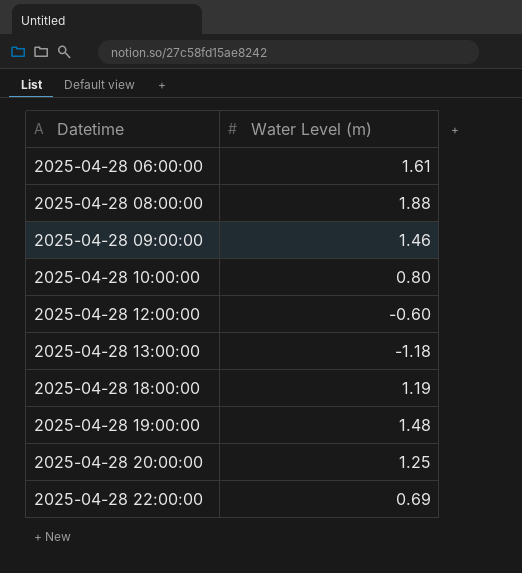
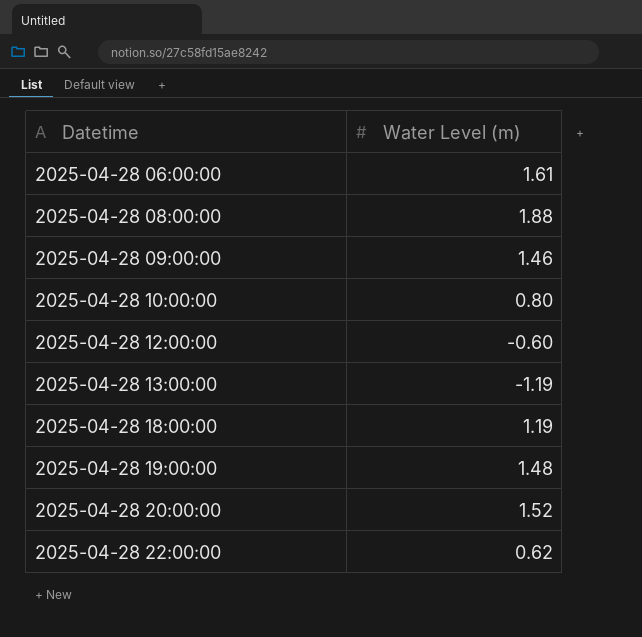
2025-04-28 13:00:00 | Water Level (m): -1.18 -> -1.19
2025-04-28 20:00:00 | Water Level (m): 1.25 -> 1.52
2025-04-28 22:00:00 | Water Level (m): 0.69 -> 0.62

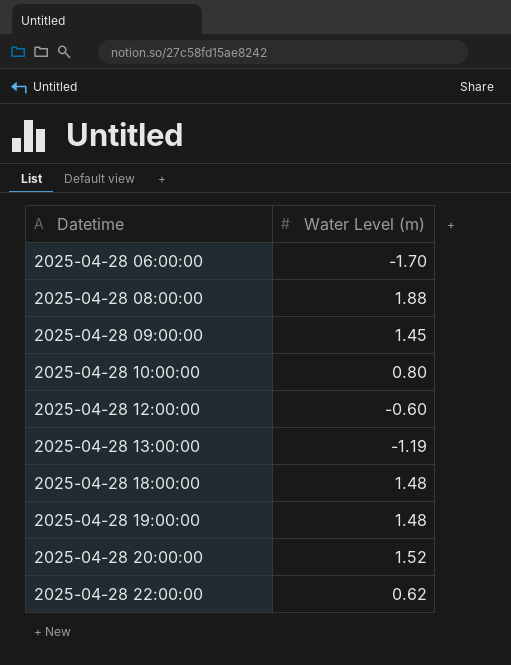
2025-04-28 06:00:00 | Water Level (m): 1.61 -> -1.70
2025-04-28 09:00:00 | Water Level (m): 1.46 -> 1.45
2025-04-28 18:00:00 | Water Level (m): 1.19 -> 1.48

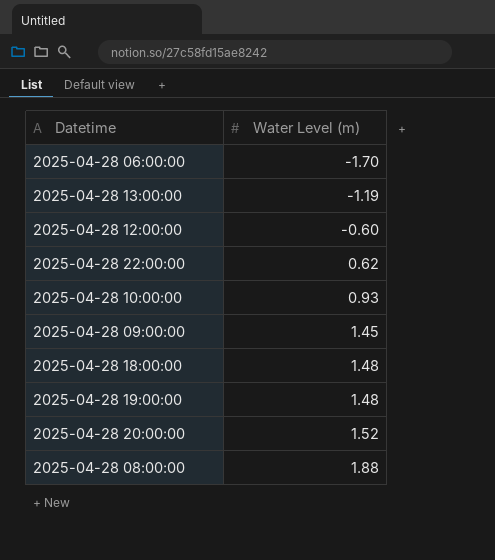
row order: Datetime ascending -> Water Level (m) ascending
2025-04-28 10:00:00 | Water Level (m): 0.80 -> 0.93

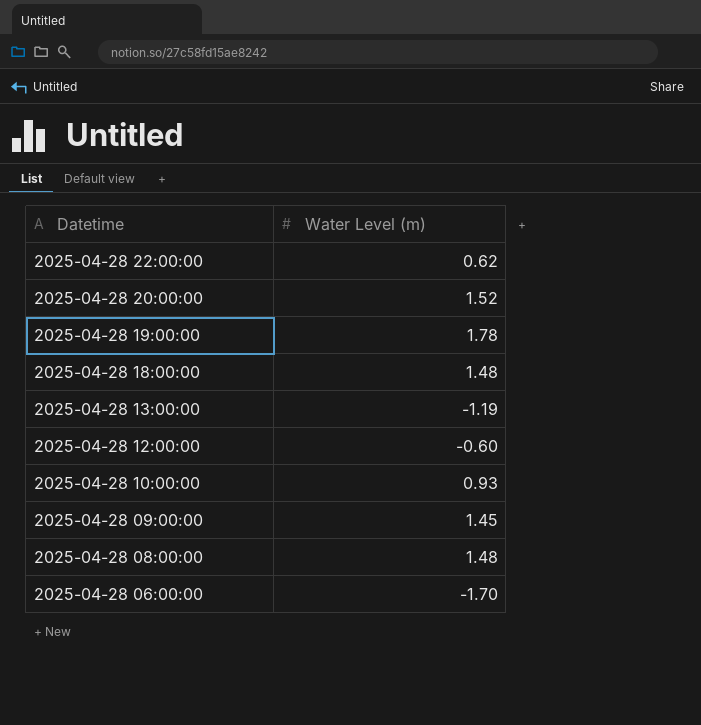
row order: Water Level (m) ascending -> Datetime descending
2025-04-28 19:00:00 | Water Level (m): 1.48 -> 1.78
2025-04-28 08:00:00 | Water Level (m): 1.88 -> 1.48

